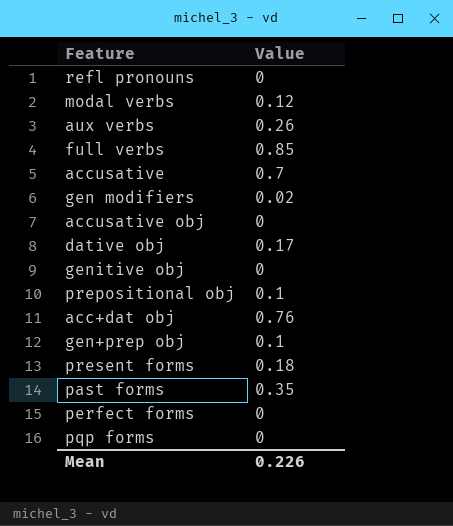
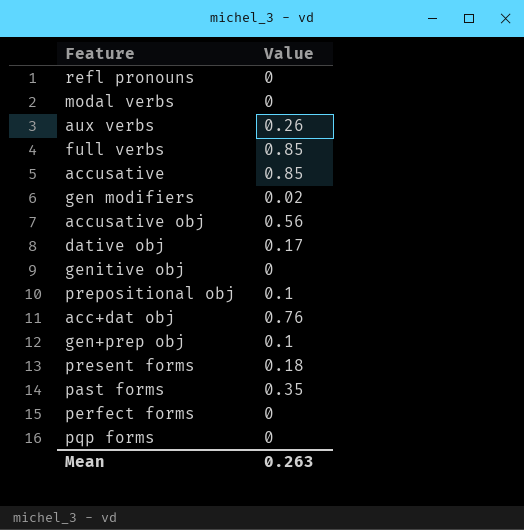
modal verbs | Value: 0.12 -> 0
accusative | Value: 0.7 -> 0.85
accusative obj | Value: 0 -> 0.56
Mean | Value: 0.226 -> 0.263

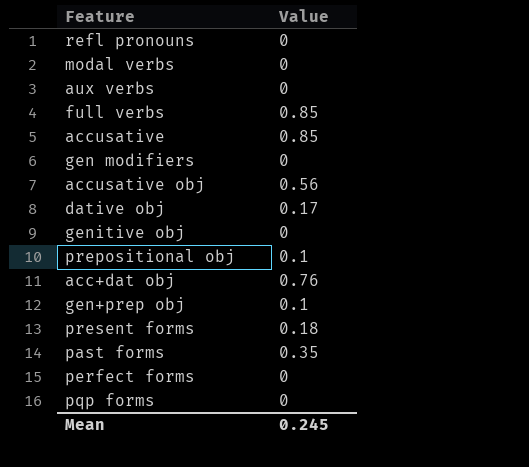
aux verbs | Value: 0.26 -> 0
gen modifiers | Value: 0.02 -> 0
Mean | Value: 0.263 -> 0.245

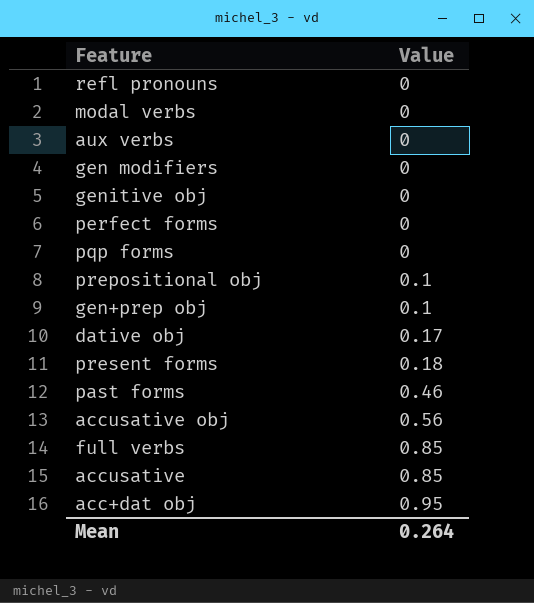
row order: none -> Value ascending
past forms | Value: 0.35 -> 0.46
acc+dat obj | Value: 0.76 -> 0.95
Mean | Value: 0.245 -> 0.264

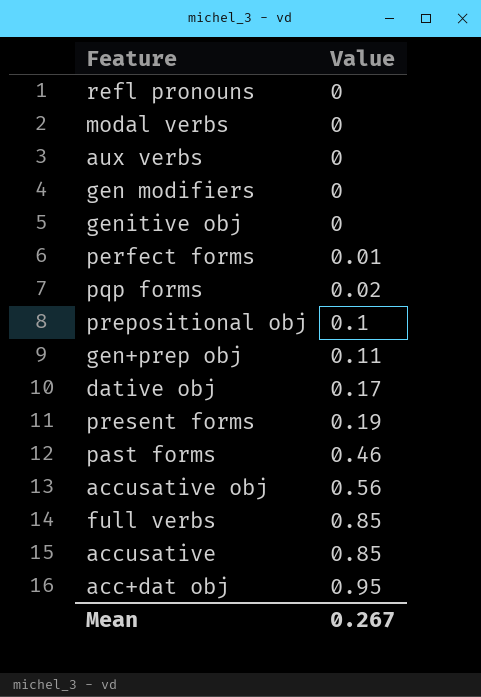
perfect forms | Value: 0 -> 0.01
pqp forms | Value: 0 -> 0.02
gen+prep obj | Value: 0.1 -> 0.11
present forms | Value: 0.18 -> 0.19
Mean | Value: 0.264 -> 0.267

